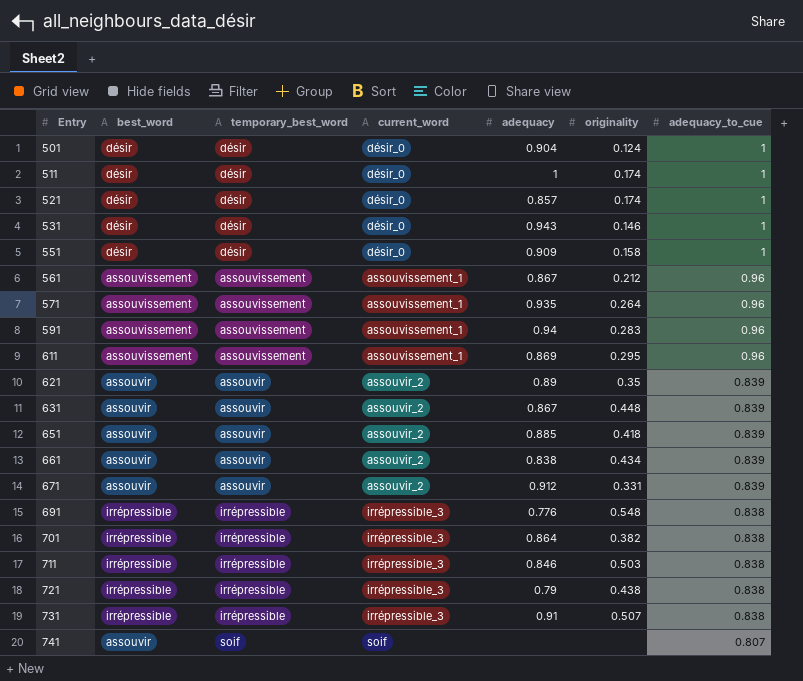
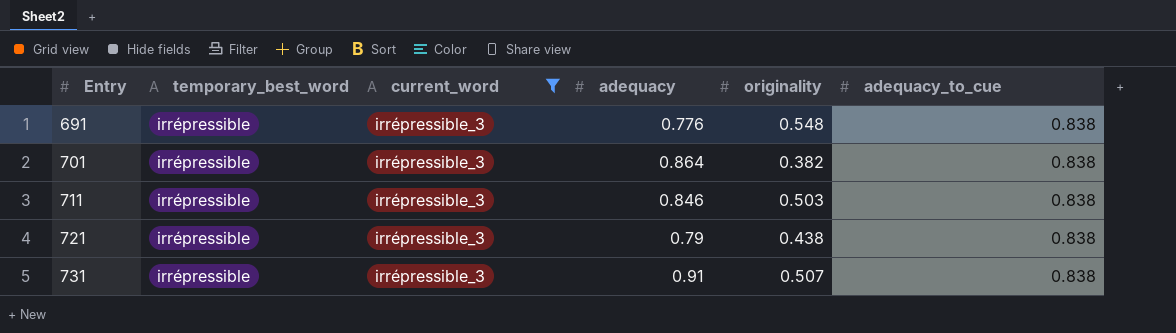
filter: none -> current_word = irrépressible_3
column best_word | position: 2 -> none

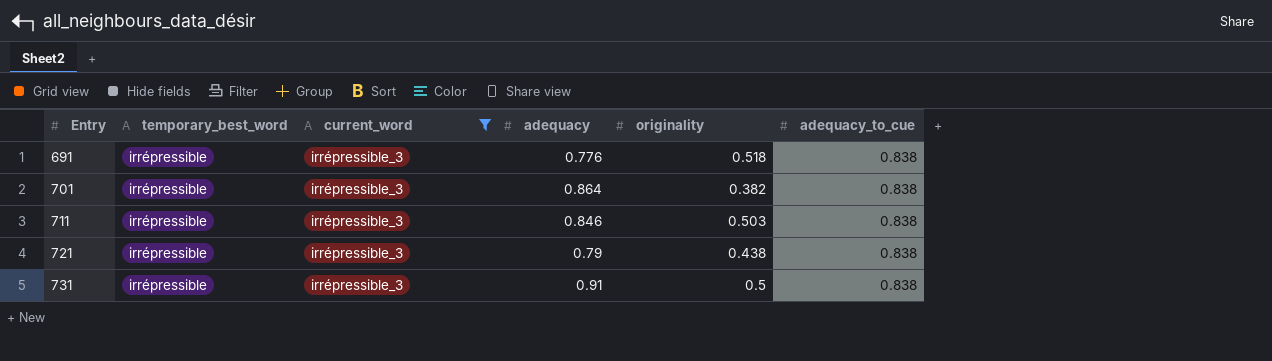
691 | originality: 0.548 -> 0.518
731 | originality: 0.507 -> 0.5

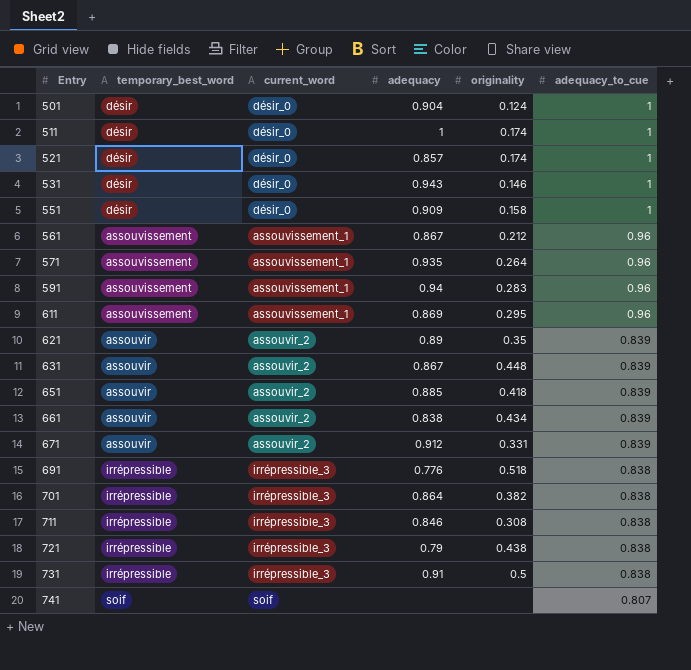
filter: current_word = irrépressible_3 -> none
711 | originality: 0.503 -> 0.308

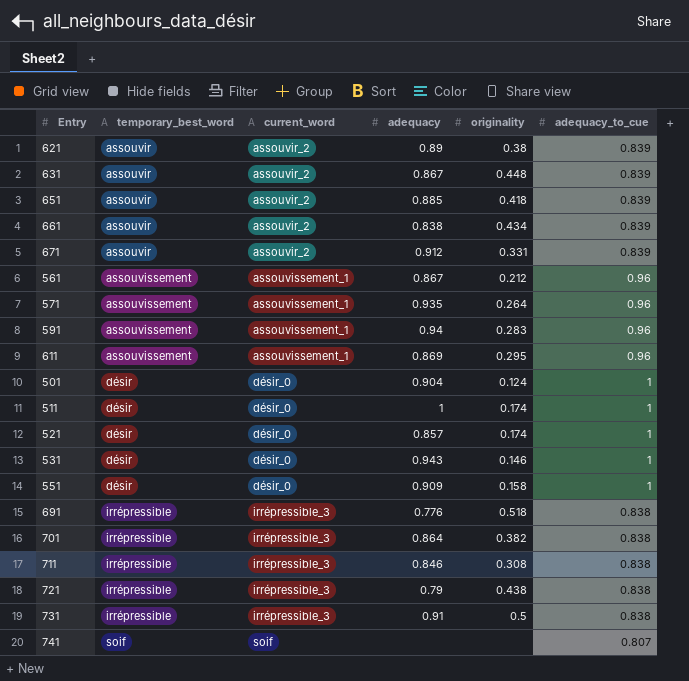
row order: Entry ascending -> temporary_best_word ascending
621 | originality: 0.35 -> 0.38

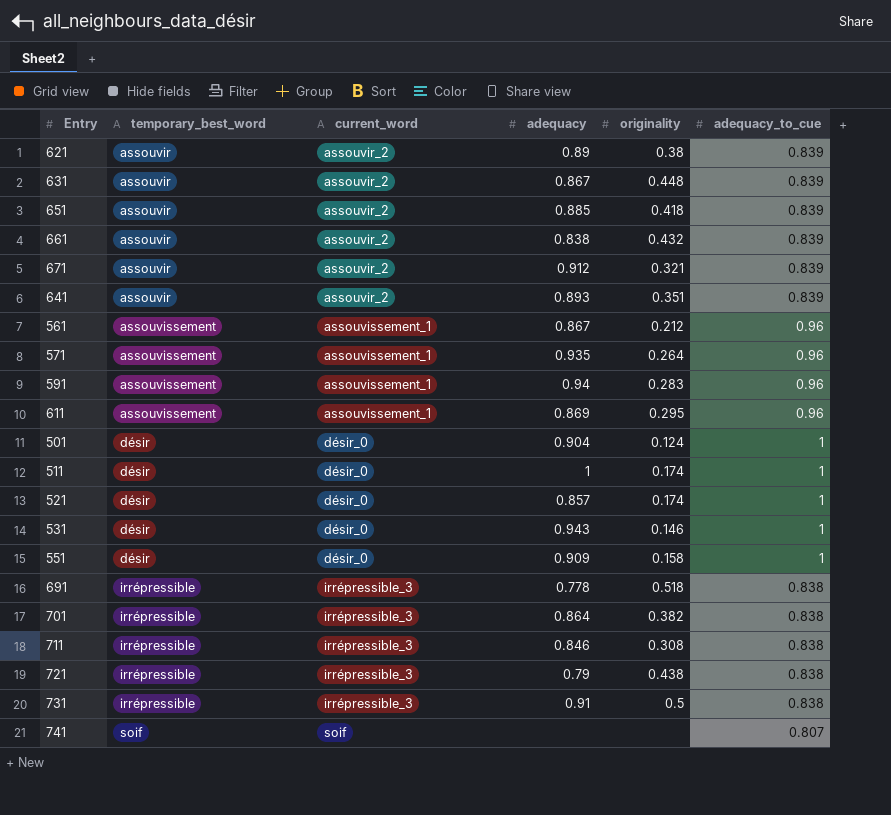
661 | originality: 0.434 -> 0.432
671 | originality: 0.331 -> 0.321
row 641: none -> assouvir | assouvir_2 | 0.893 | 0.351 | 0.839
691 | adequacy: 0.776 -> 0.778

